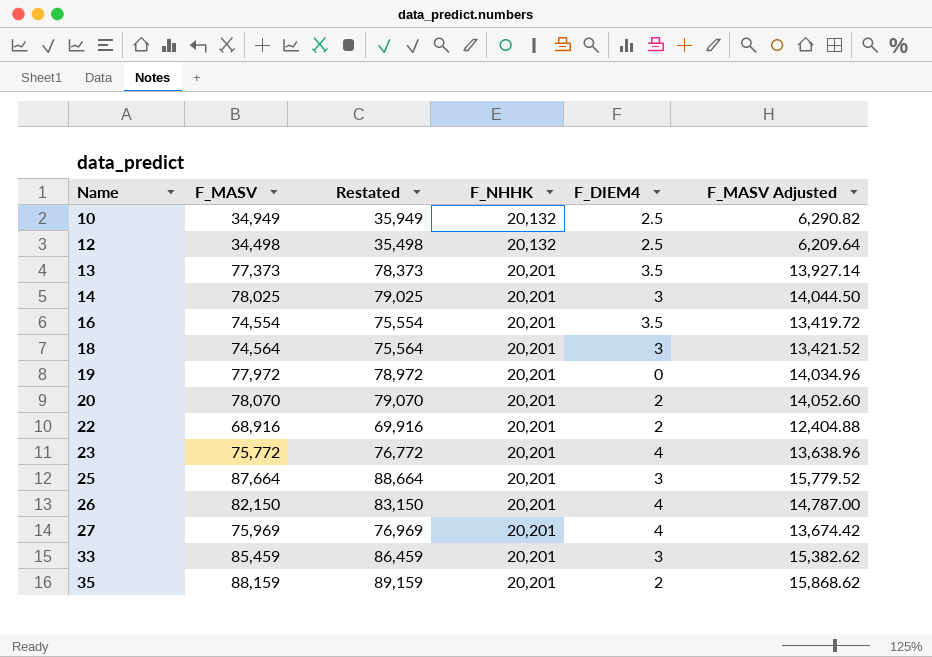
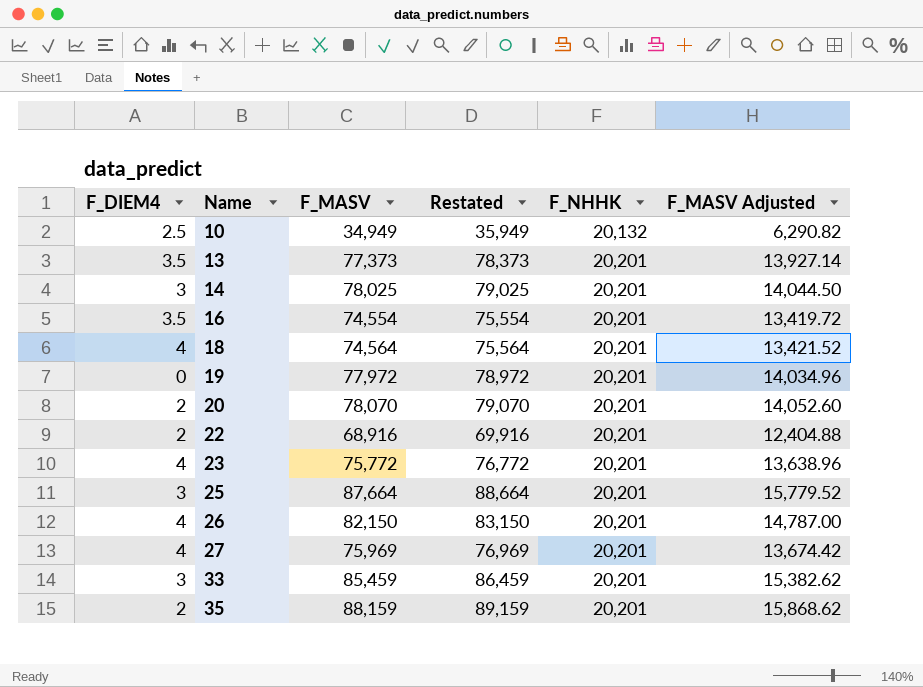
column F_DIEM4 | position: 5 -> 1
row 12: 34,498 | 35,498 | 20,132 | 2.5 | 6,209.64 -> none
18 | F_DIEM4: 3 -> 4

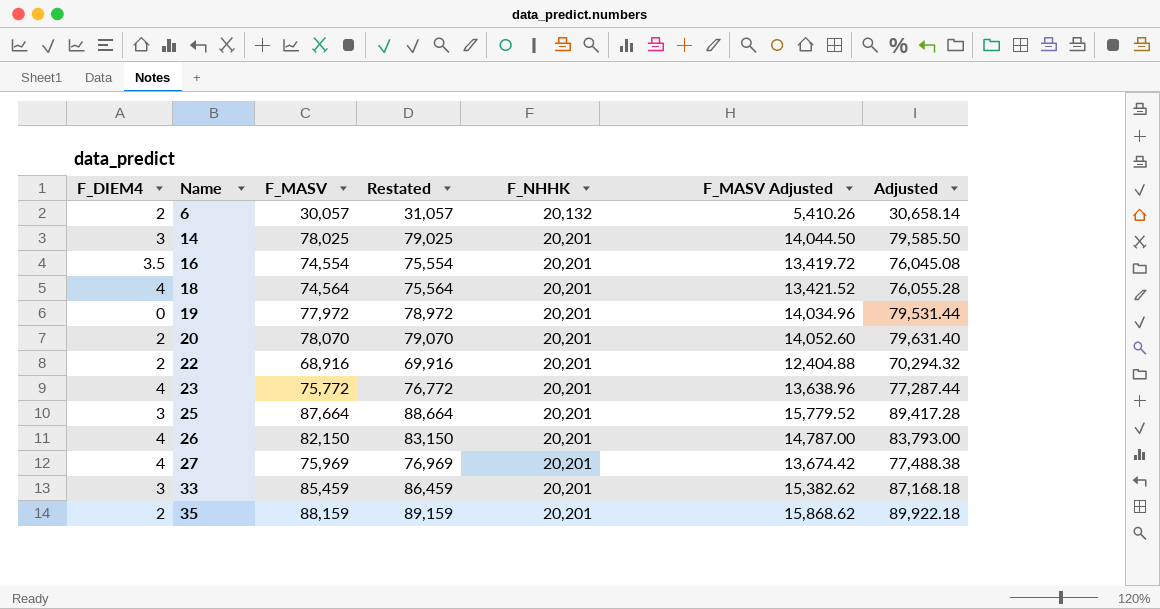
column Adjusted | formula: none -> [F_MASV] * 1.02
row 10: 2.5 | 34,949 | 35,949 | 20,132 | 6,290.82 -> none
row 13: 3.5 | 77,373 | 78,373 | 20,201 | 13,927.14 -> none
row 6: none -> 2 | 30,057 | 31,057 | 20,132 | 5,410.26 | 30,658.14

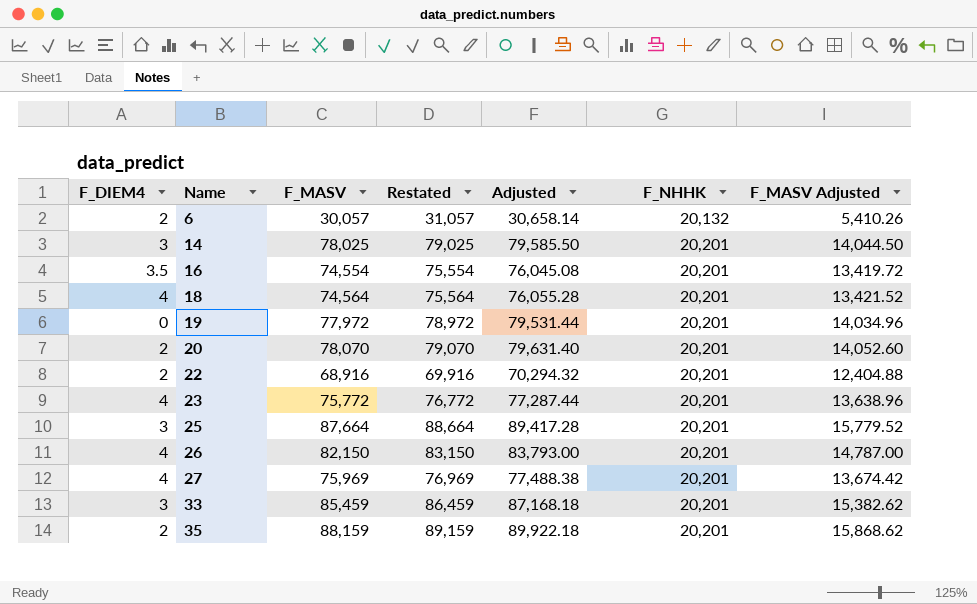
column Adjusted | position: 7 -> 5

